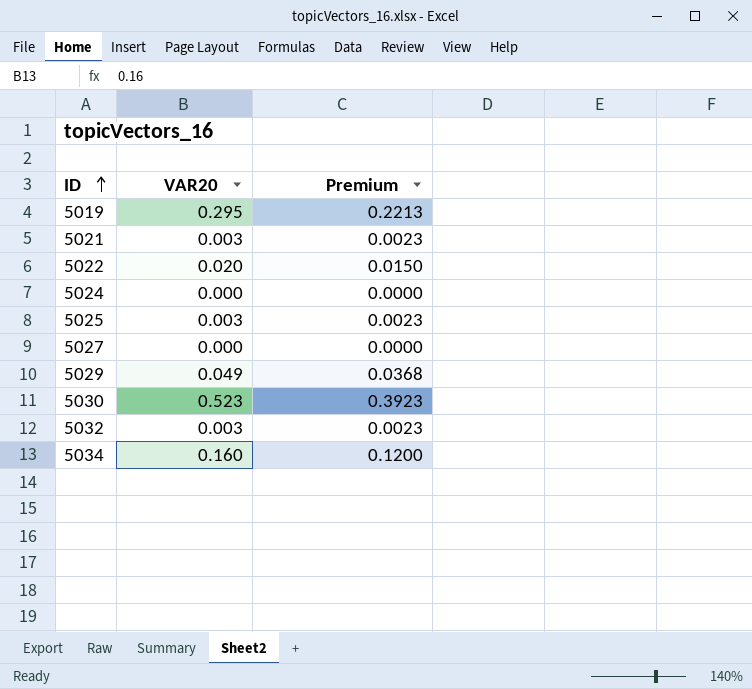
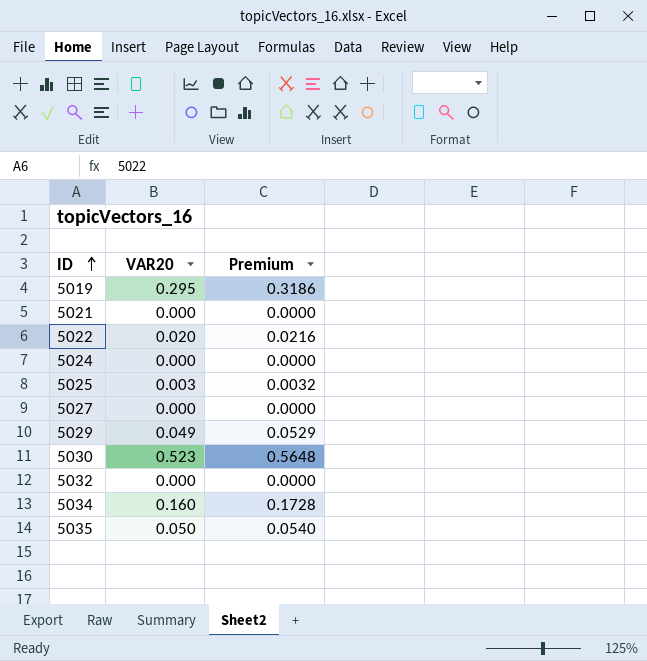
column Premium | formula: [VAR20] * 0.75 -> [VAR20] * 1.08
5021 | VAR20: 0.003 -> 0.000
5032 | VAR20: 0.003 -> 0.000
row 5035: none -> 0.050 | 0.0540

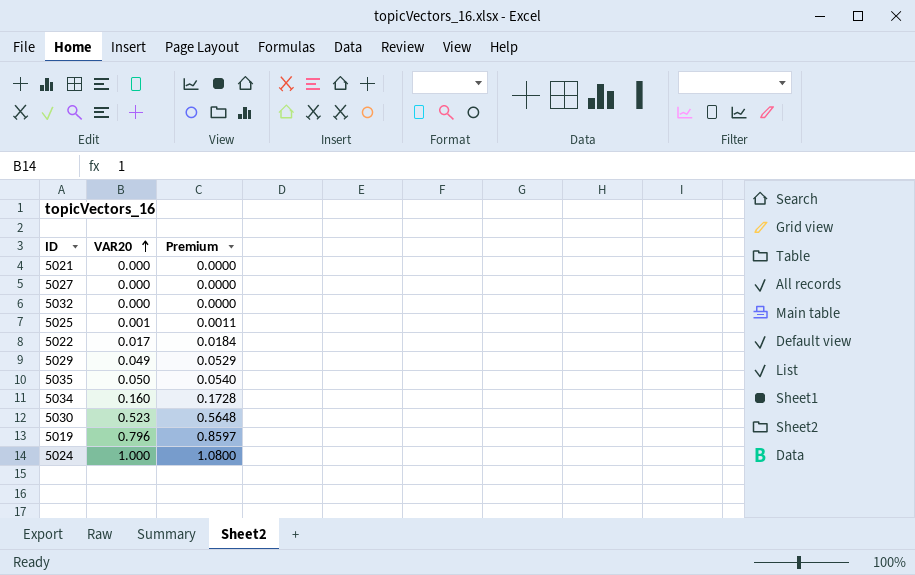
row order: ID ascending -> VAR20 ascending
5025 | VAR20: 0.003 -> 0.001
5025 | Premium: 0.0032 -> 0.0011
5022 | VAR20: 0.020 -> 0.017
5022 | Premium: 0.0216 -> 0.0184
5019 | VAR20: 0.295 -> 0.796
5019 | Premium: 0.3186 -> 0.8597
5024 | VAR20: 0.000 -> 1.000
5024 | Premium: 0.0000 -> 1.0800

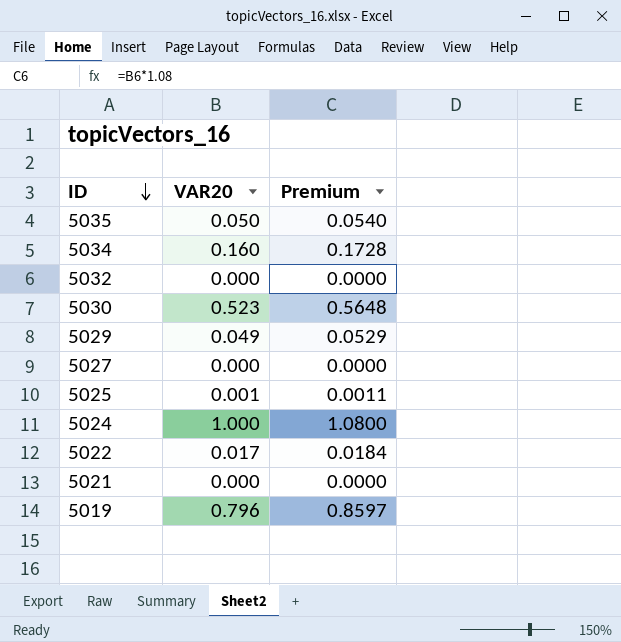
row order: VAR20 ascending -> ID descending

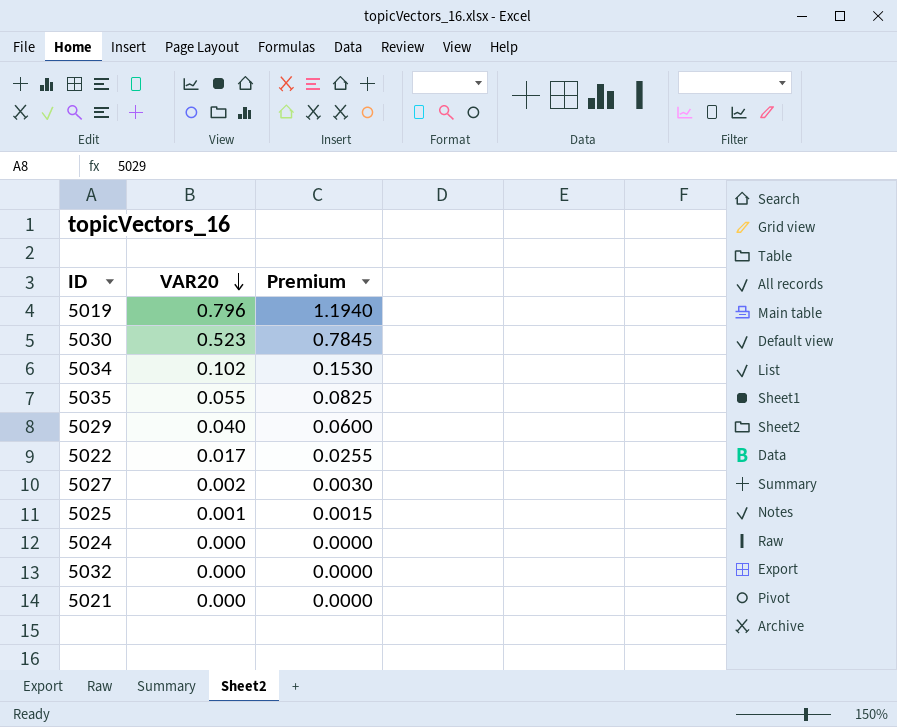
row order: ID descending -> VAR20 descending
column Premium | formula: [VAR20] * 1.08 -> [VAR20] * 1.5
5034 | VAR20: 0.160 -> 0.102
5035 | VAR20: 0.050 -> 0.055
5029 | VAR20: 0.049 -> 0.040
5027 | VAR20: 0.000 -> 0.002
5024 | VAR20: 1.000 -> 0.000

